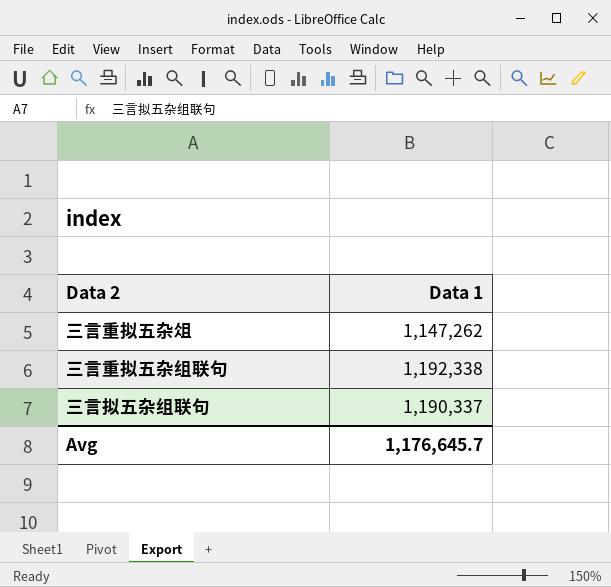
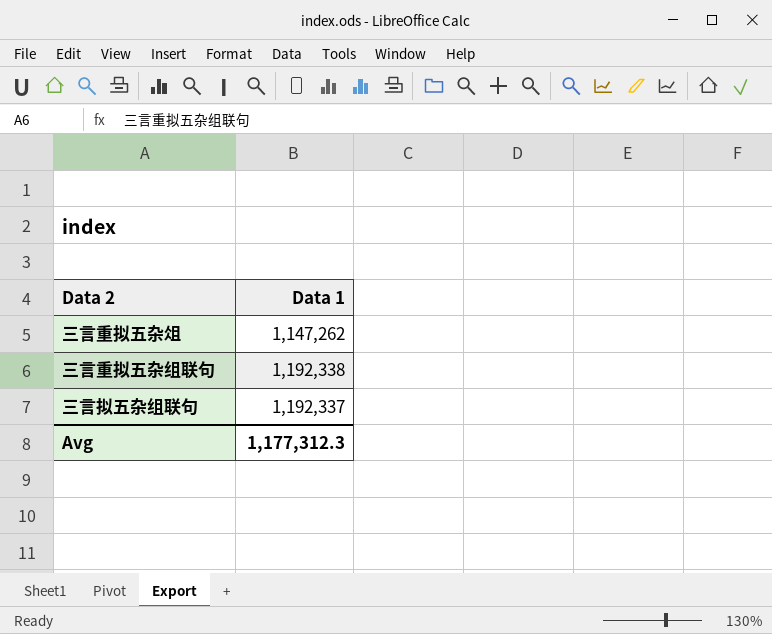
三言拟五杂组联句 | Data 1: 1,190,337 -> 1,192,337
Avg | Data 1: 1,176,645.7 -> 1,177,312.3

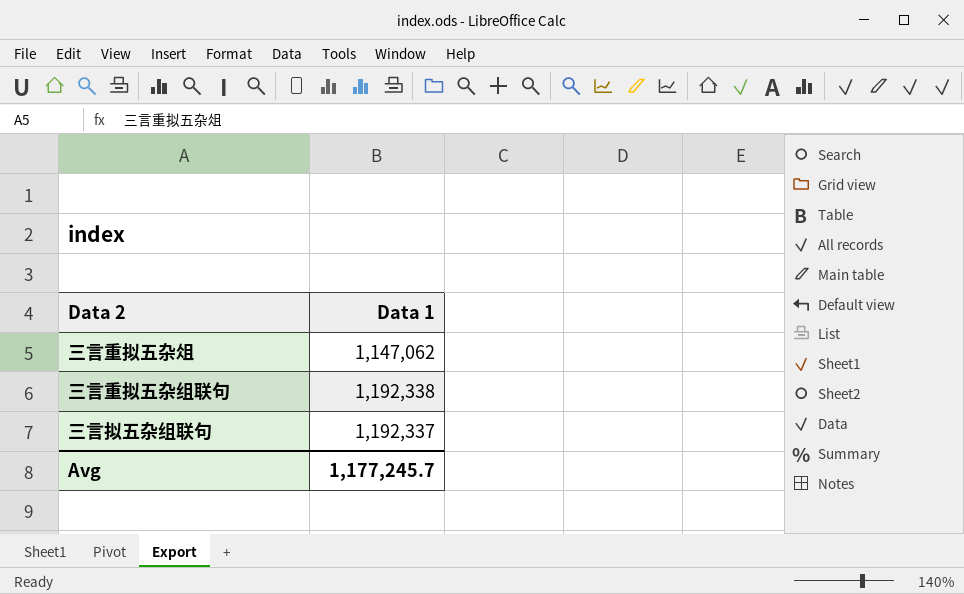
三言重拟五杂俎 | Data 1: 1,147,262 -> 1,147,062
Avg | Data 1: 1,177,312.3 -> 1,177,245.7

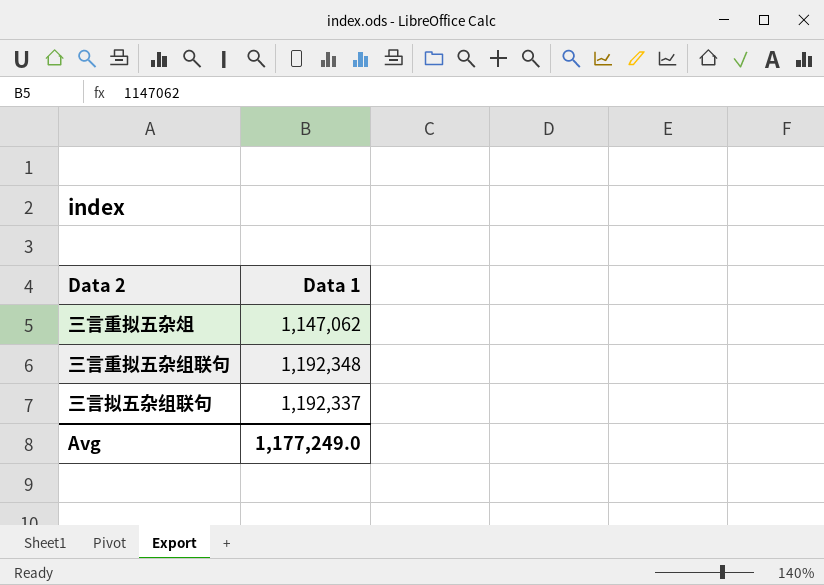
三言重拟五杂组联句 | Data 1: 1,192,338 -> 1,192,348
Avg | Data 1: 1,177,245.7 -> 1,177,249.0

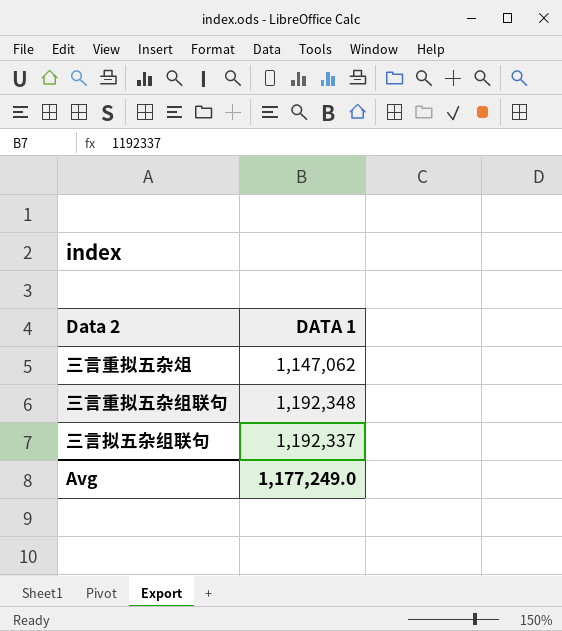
column name: Data 1 -> DATA 1

